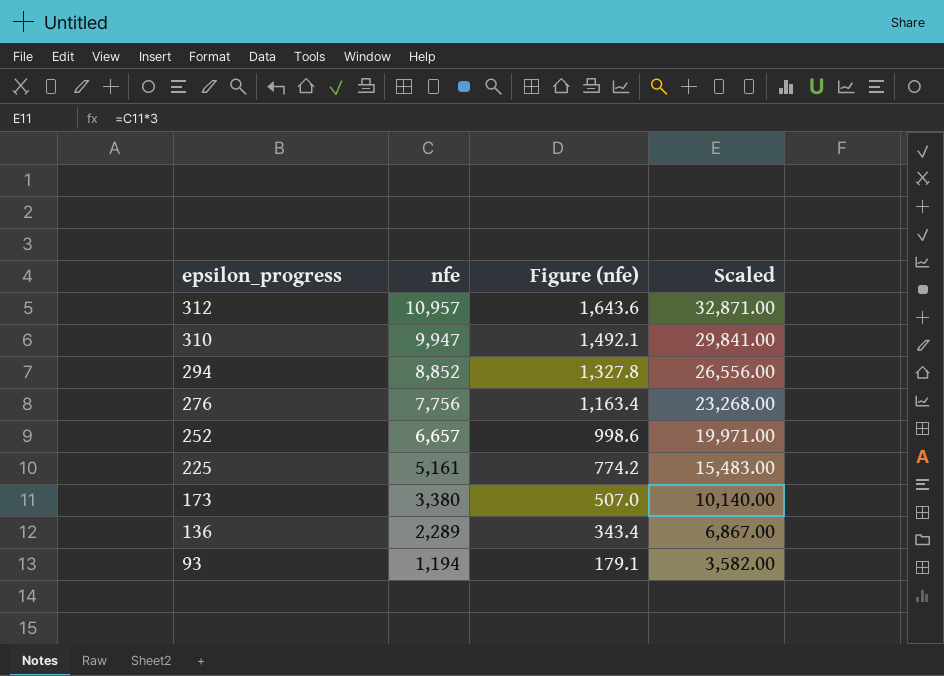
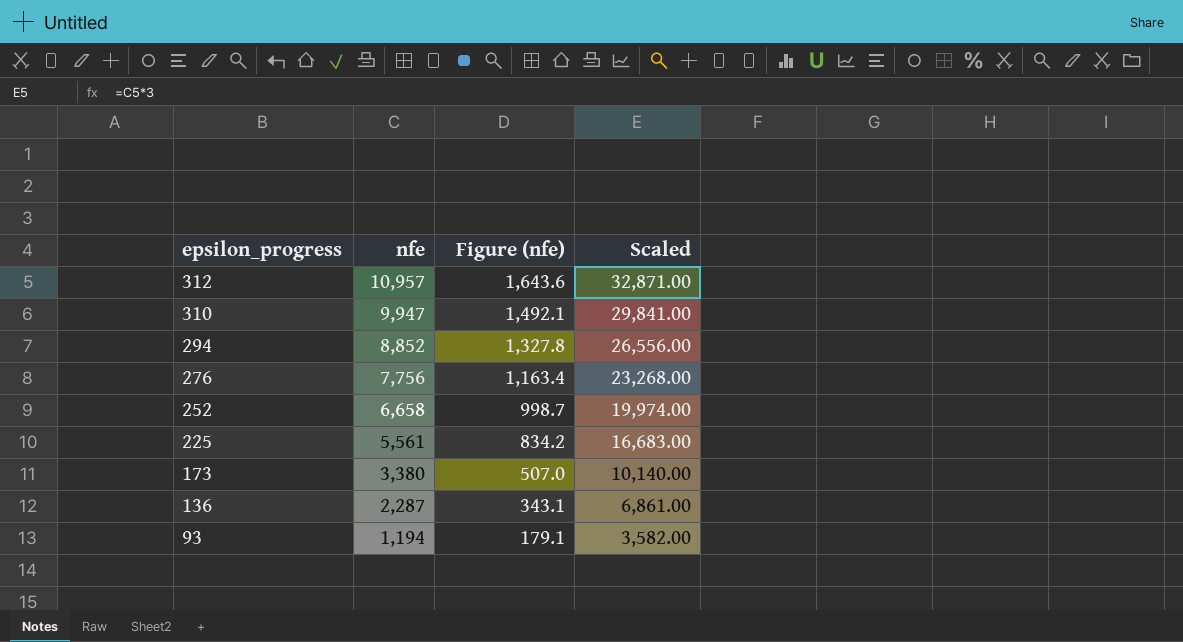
252 | nfe: 6,657 -> 6,658
252 | Figure (nfe): 998.6 -> 998.7
252 | Scaled: 19,971.00 -> 19,974.00
225 | nfe: 5,161 -> 5,561
225 | Figure (nfe): 774.2 -> 834.2
225 | Scaled: 15,483.00 -> 16,683.00
136 | nfe: 2,289 -> 2,287
136 | Figure (nfe): 343.4 -> 343.1
136 | Scaled: 6,867.00 -> 6,861.00

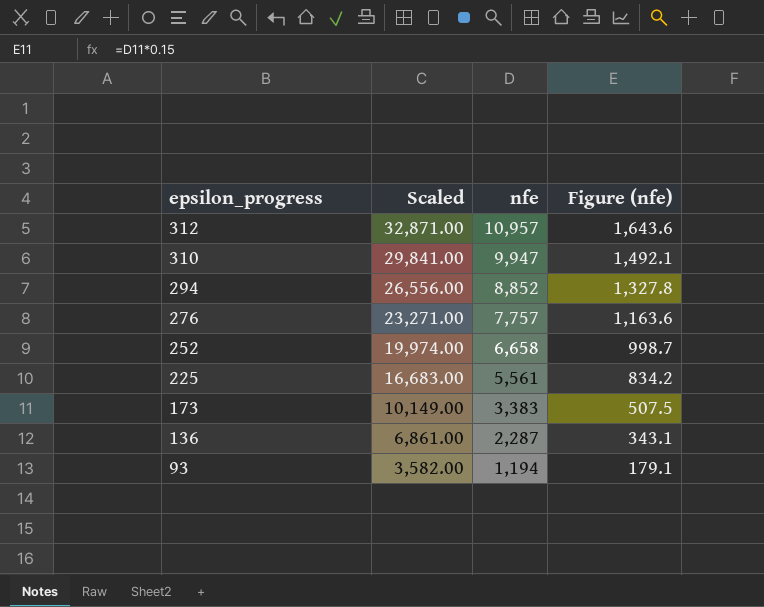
column Scaled | position: 4 -> 2
276 | Scaled: 23,268.00 -> 23,271.00
276 | nfe: 7,756 -> 7,757
276 | Figure (nfe): 1,163.4 -> 1,163.6
173 | Scaled: 10,140.00 -> 10,149.00
173 | nfe: 3,380 -> 3,383
173 | Figure (nfe): 507.0 -> 507.5

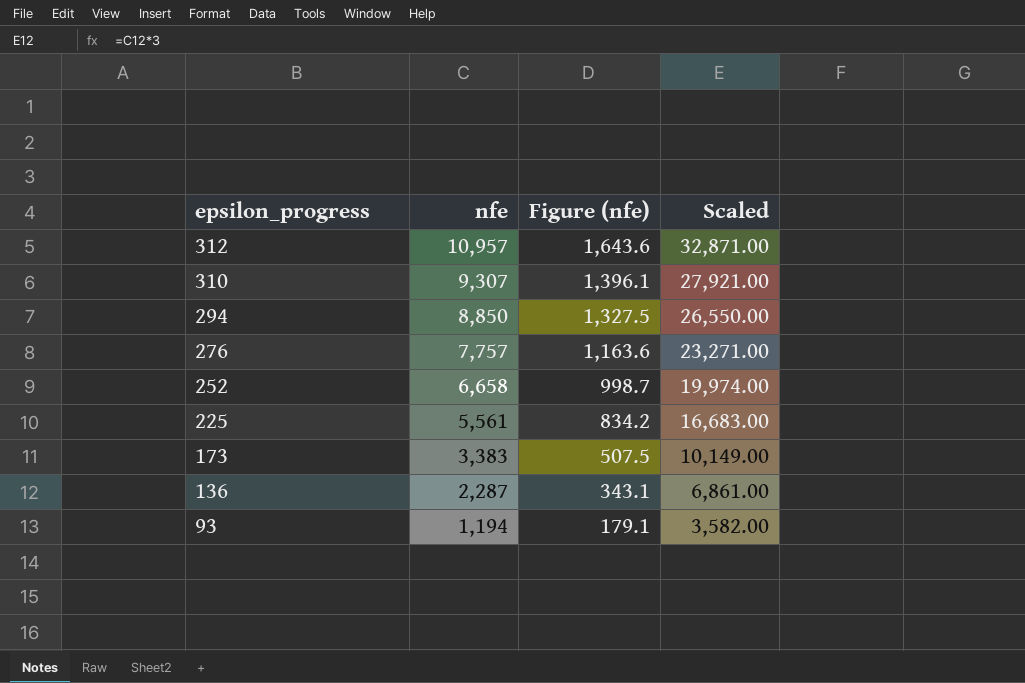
column Scaled | position: 2 -> 4
310 | nfe: 9,947 -> 9,307
310 | Figure (nfe): 1,492.1 -> 1,396.1
310 | Scaled: 29,841.00 -> 27,921.00
294 | nfe: 8,852 -> 8,850
294 | Figure (nfe): 1,327.8 -> 1,327.5
294 | Scaled: 26,556.00 -> 26,550.00

